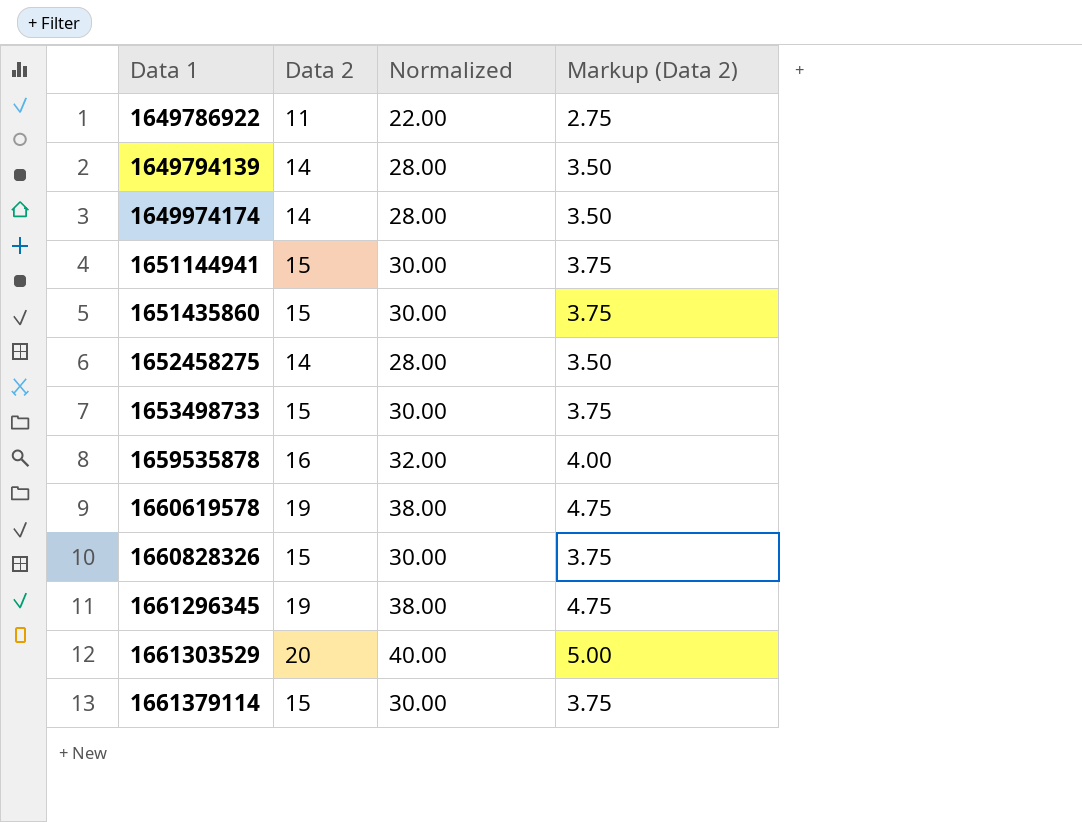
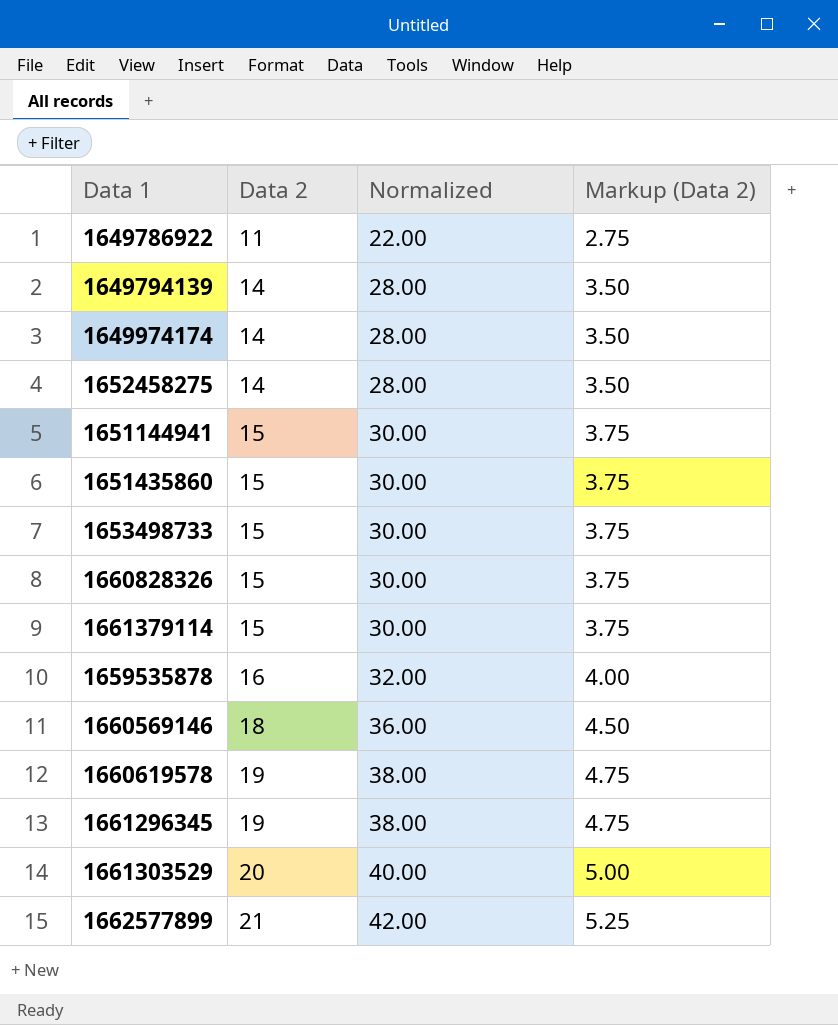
row order: Data 1 ascending -> Data 2 ascending
row 1660569146: none -> 18 | 36.00 | 4.50
row 1662577899: none -> 21 | 42.00 | 5.25

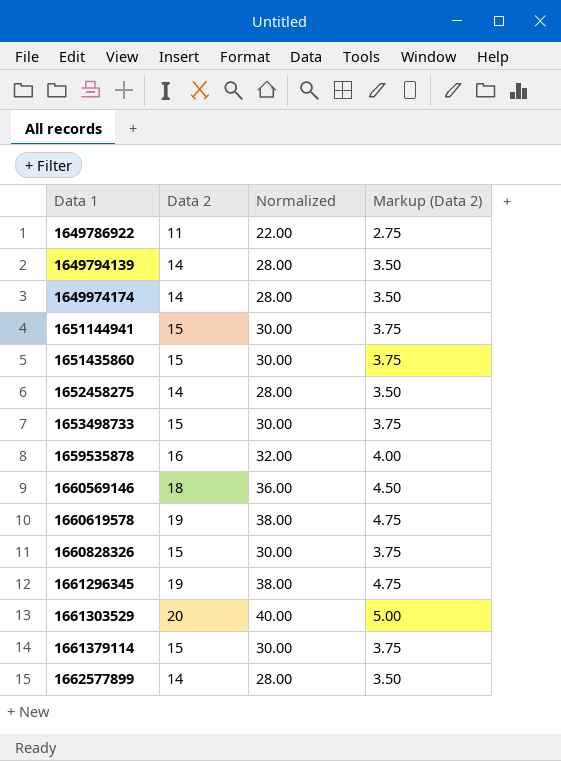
row order: Data 2 ascending -> Data 1 ascending
1662577899 | Data 2: 21 -> 14
1662577899 | Normalized: 42.00 -> 28.00
1662577899 | Markup (Data 2): 5.25 -> 3.50

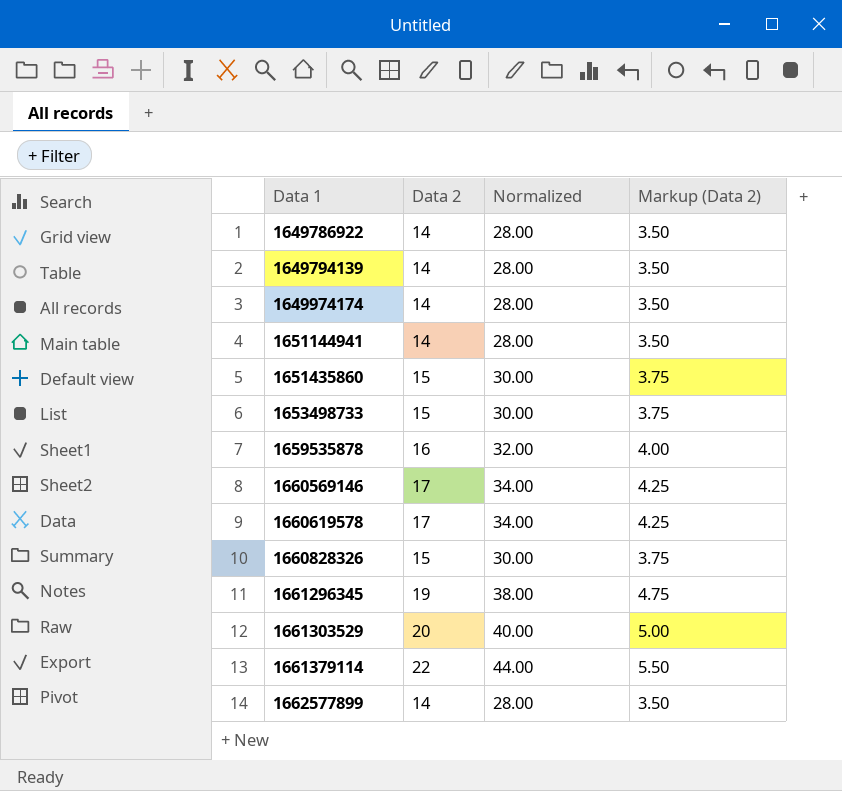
row 1652458275: 14 | 28.00 | 3.50 -> none
1649786922 | Data 2: 11 -> 14
1649786922 | Normalized: 22.00 -> 28.00
1649786922 | Markup (Data 2): 2.75 -> 3.50
1651144941 | Data 2: 15 -> 14
1651144941 | Normalized: 30.00 -> 28.00
1651144941 | Markup (Data 2): 3.75 -> 3.50
1660569146 | Data 2: 18 -> 17
1660569146 | Normalized: 36.00 -> 34.00
1660569146 | Markup (Data 2): 4.50 -> 4.25
1660619578 | Data 2: 19 -> 17
1660619578 | Normalized: 38.00 -> 34.00
1660619578 | Markup (Data 2): 4.75 -> 4.25
1661379114 | Data 2: 15 -> 22
1661379114 | Normalized: 30.00 -> 44.00
1661379114 | Markup (Data 2): 3.75 -> 5.50

